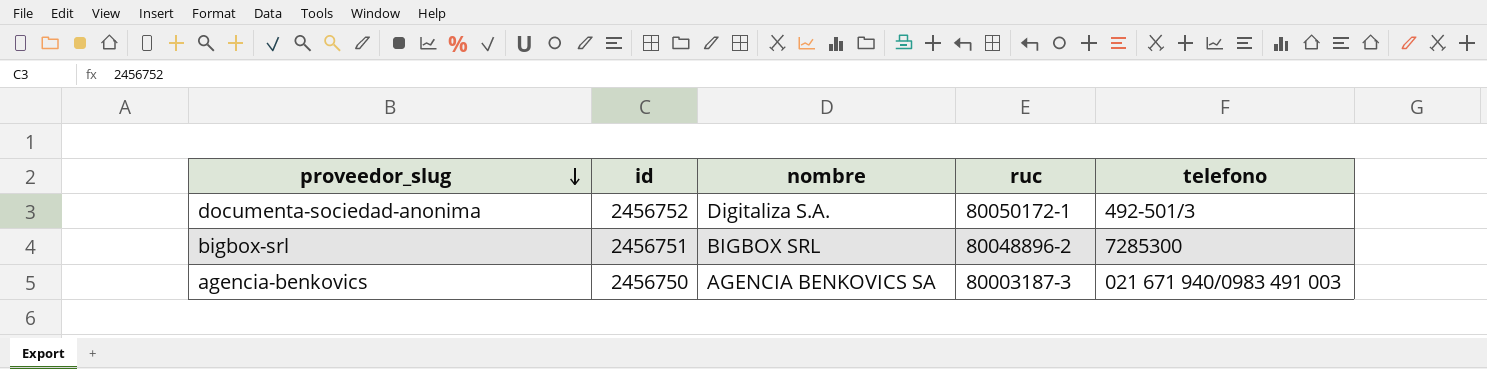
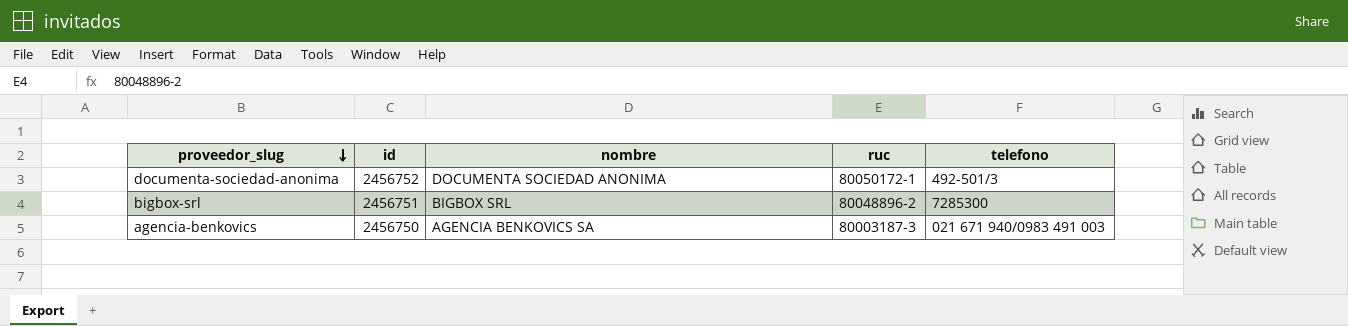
documenta-sociedad-anonima | nombre: Digitaliza S.A. -> DOCUMENTA SOCIEDAD ANONIMA

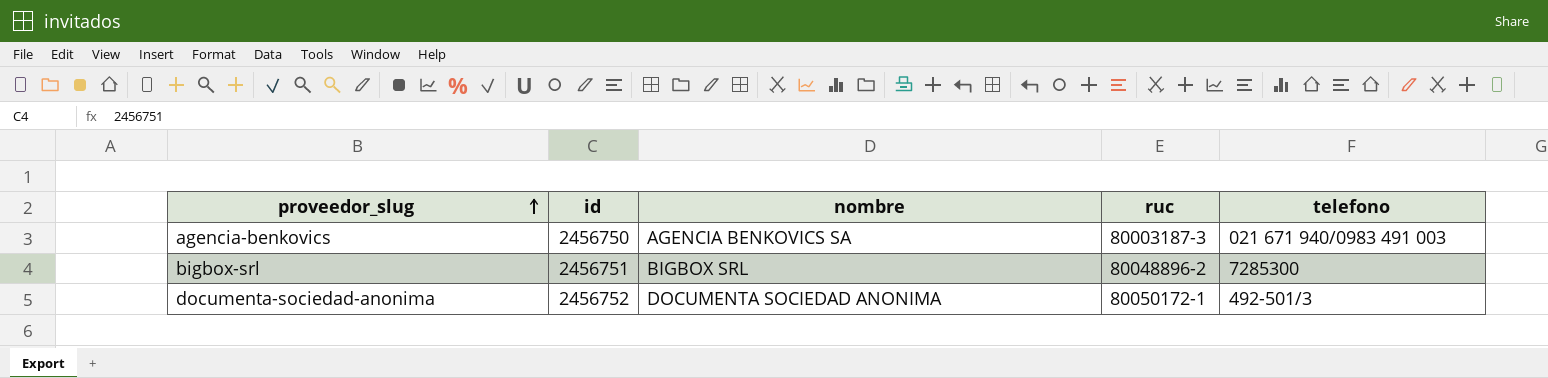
row order: proveedor_slug descending -> proveedor_slug ascending

